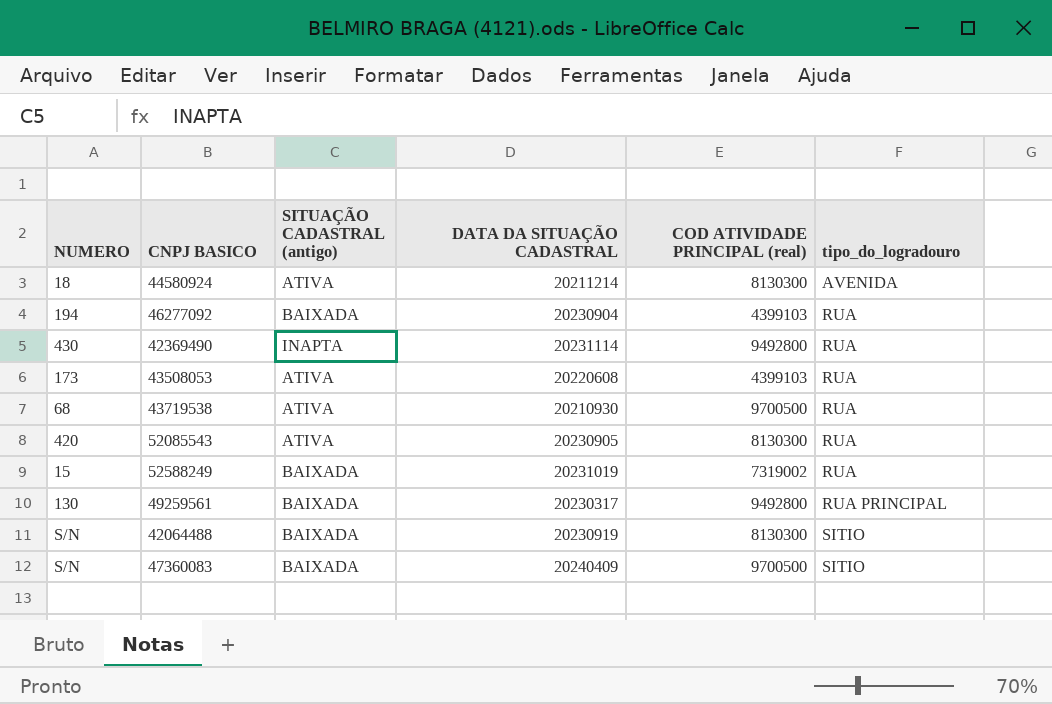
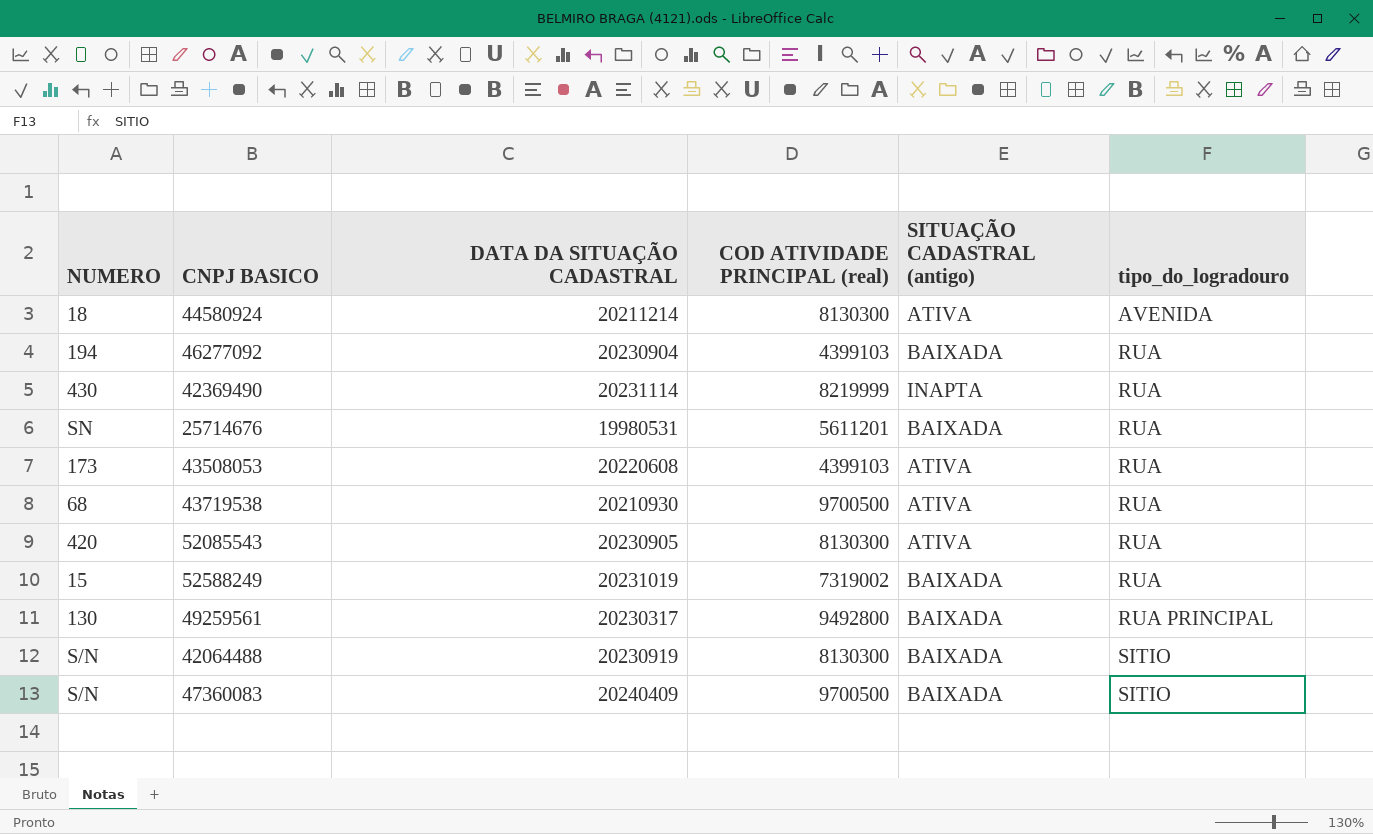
column SITUAÇÃO CADASTRAL (antigo) | position: 3 -> 5
42369490 | COD ATIVIDADE PRINCIPAL (real): 9492800 -> 8219999
row 25714676: none -> SN | 19980531 | 5611201 | BAIXADA | RUA

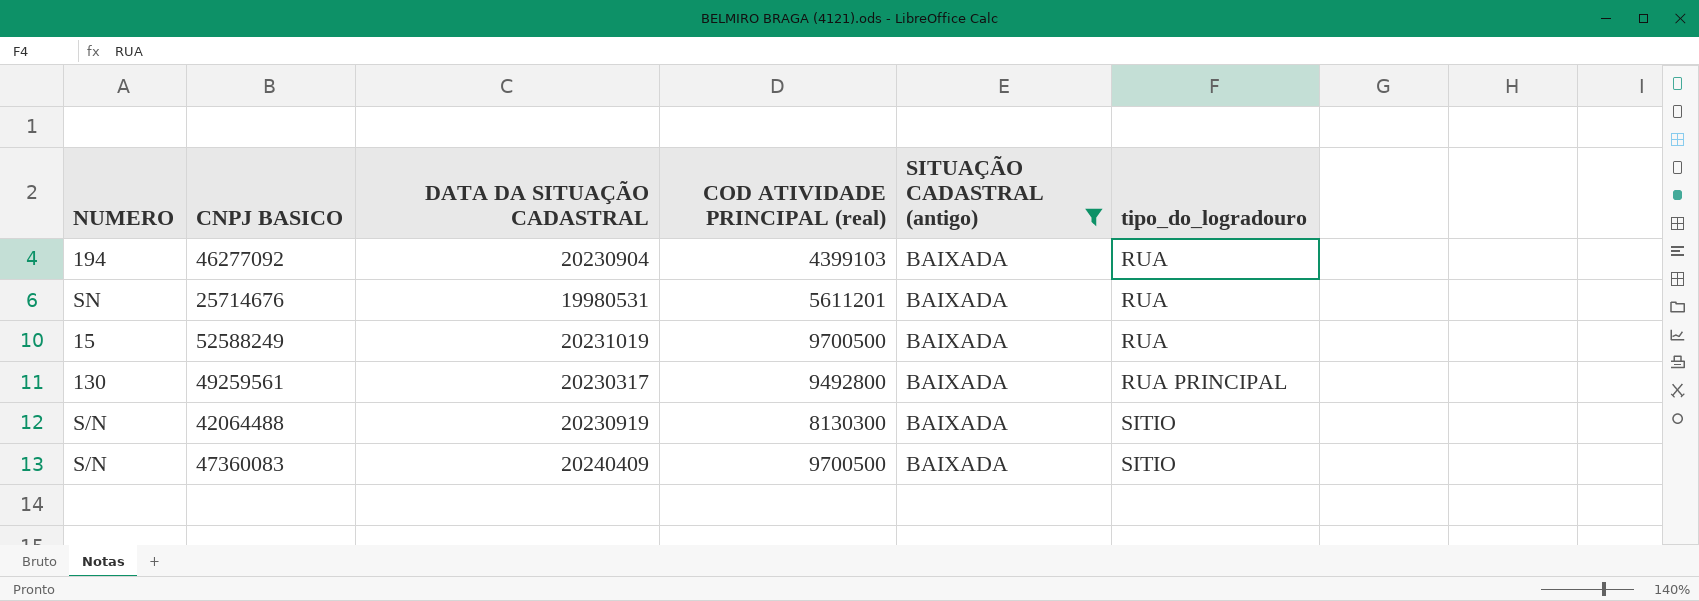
filter: none -> SITUAÇÃO CADASTRAL (antigo) = BAIXADA
52588249 | COD ATIVIDADE PRINCIPAL (real): 7319002 -> 9700500

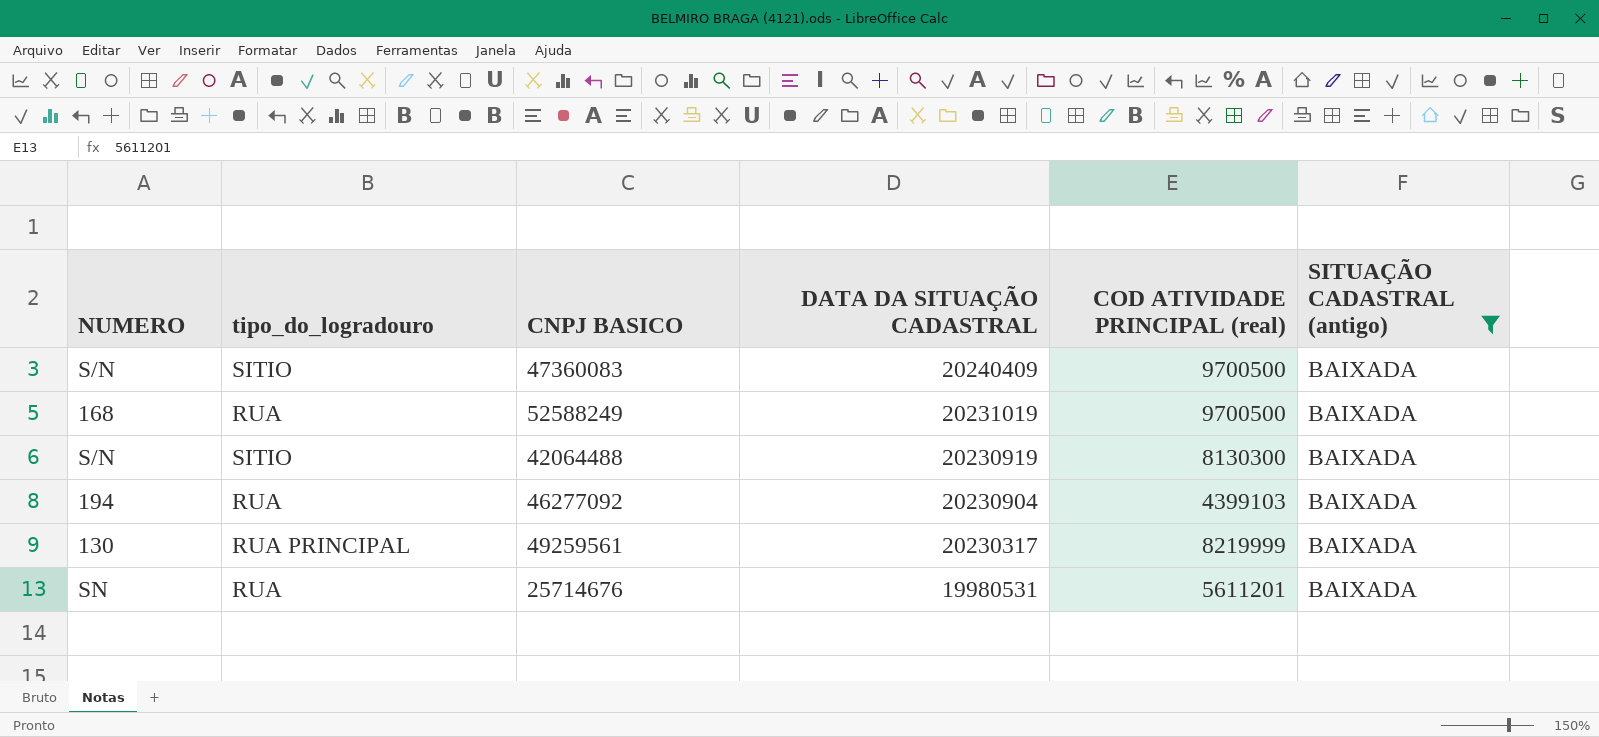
row order: tipo_do_logradouro ascending -> DATA DA SITUAÇÃO CADASTRAL descending
column tipo_do_logradouro | position: 6 -> 2
52588249 | NUMERO: 15 -> 168
49259561 | COD ATIVIDADE PRINCIPAL (real): 9492800 -> 8219999

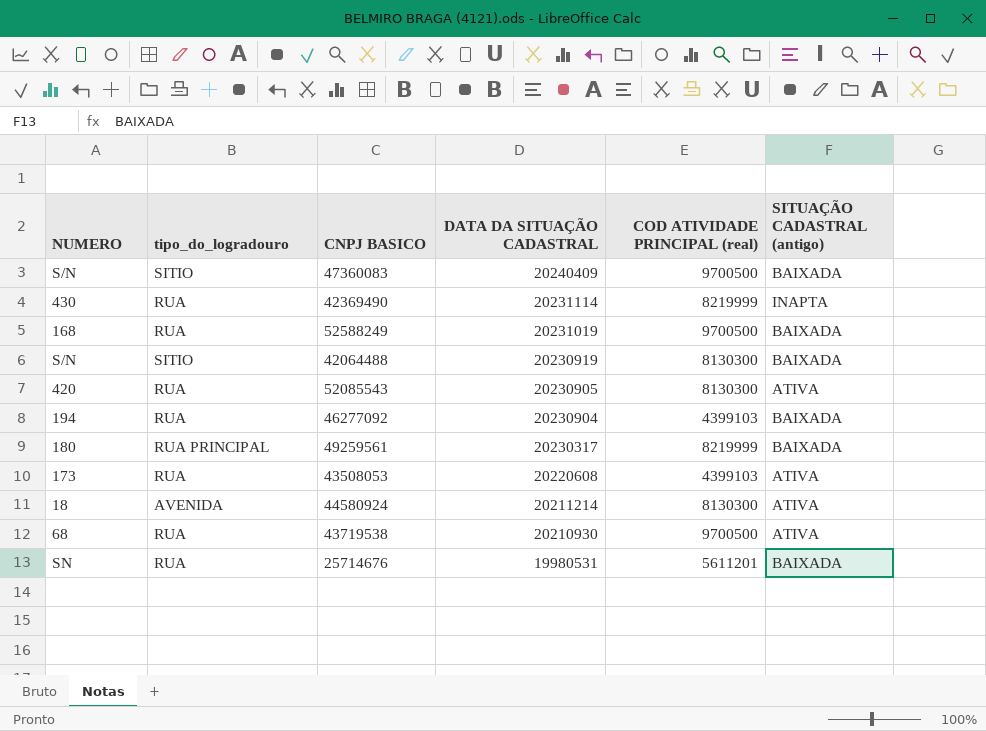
filter: SITUAÇÃO CADASTRAL (antigo) = BAIXADA -> none
49259561 | NUMERO: 130 -> 180

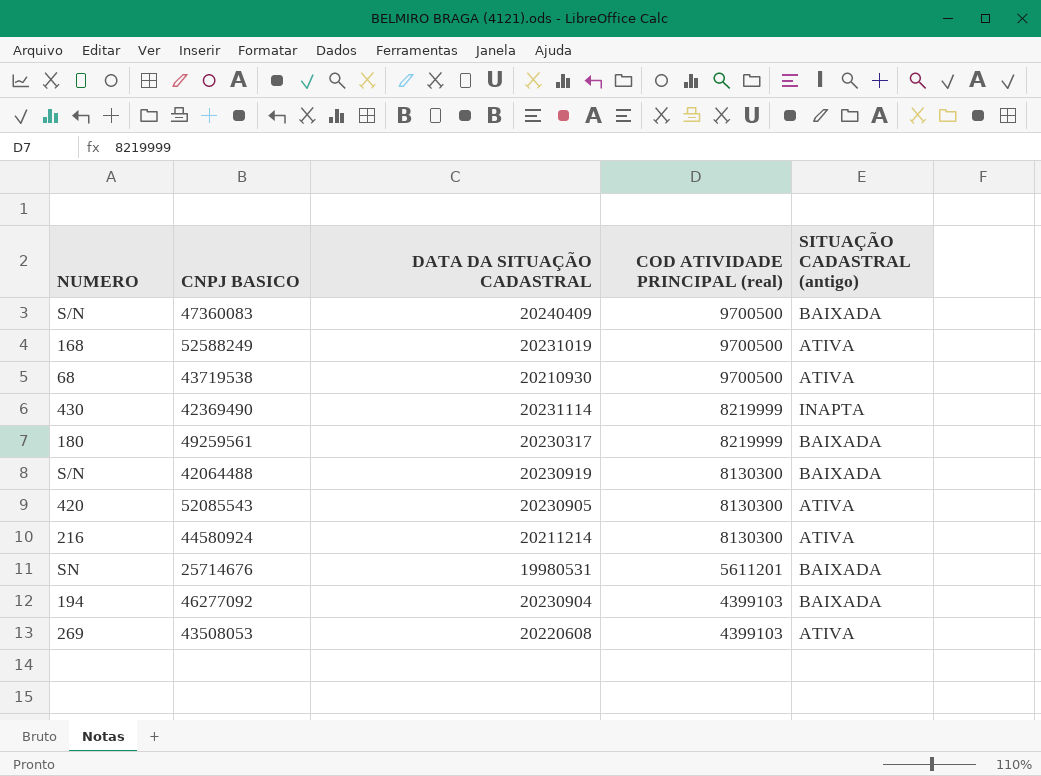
row order: DATA DA SITUAÇÃO CADASTRAL descending -> COD ATIVIDADE PRINCIPAL (real) descending
column tipo_do_logradouro | position: 2 -> none
52588249 | SITUAÇÃO CADASTRAL (antigo): BAIXADA -> ATIVA
44580924 | NUMERO: 18 -> 216
43508053 | NUMERO: 173 -> 269

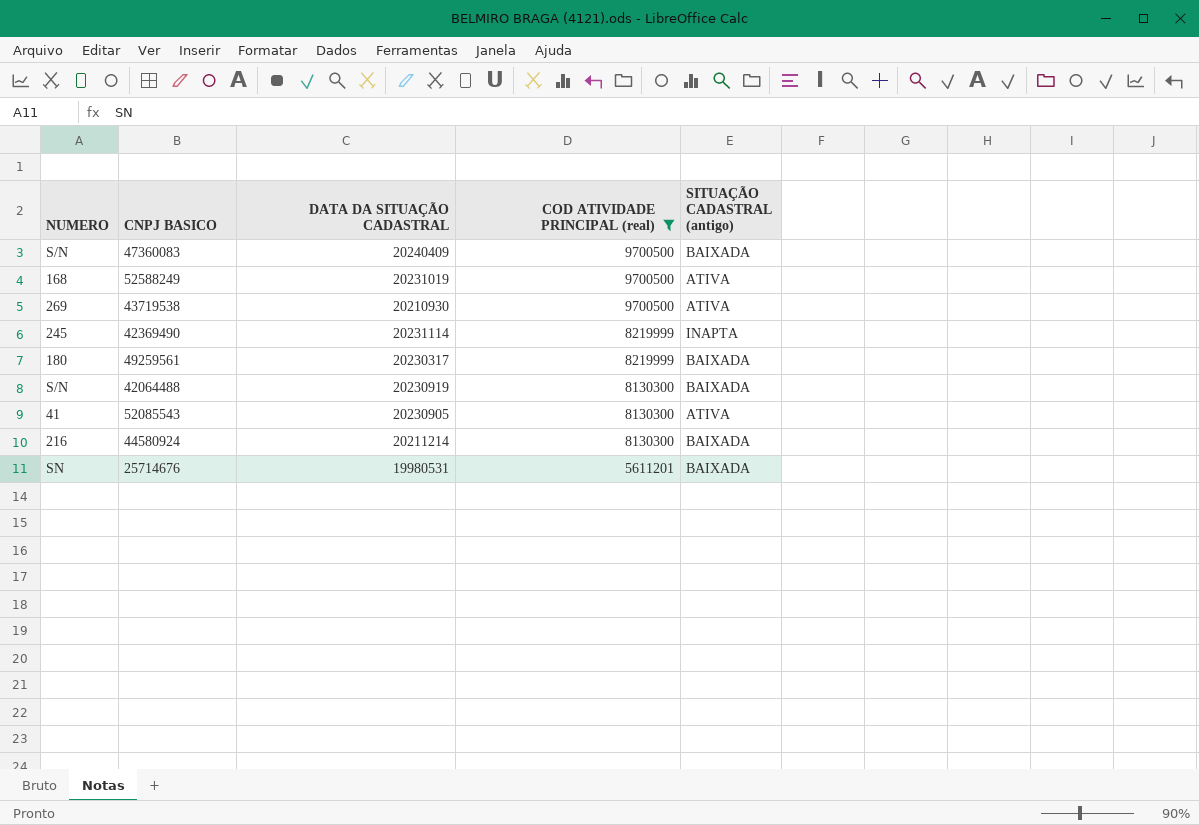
filter: none -> COD ATIVIDADE PRINCIPAL (real) != 4399103
43719538 | NUMERO: 68 -> 269
42369490 | NUMERO: 430 -> 245
52085543 | NUMERO: 420 -> 41
44580924 | SITUAÇÃO CADASTRAL (antigo): ATIVA -> BAIXADA

